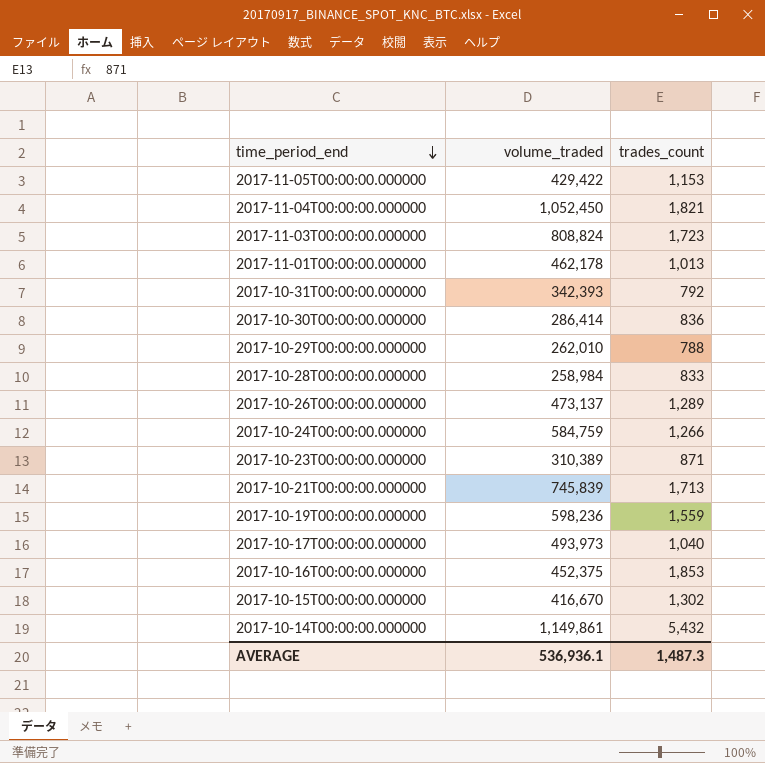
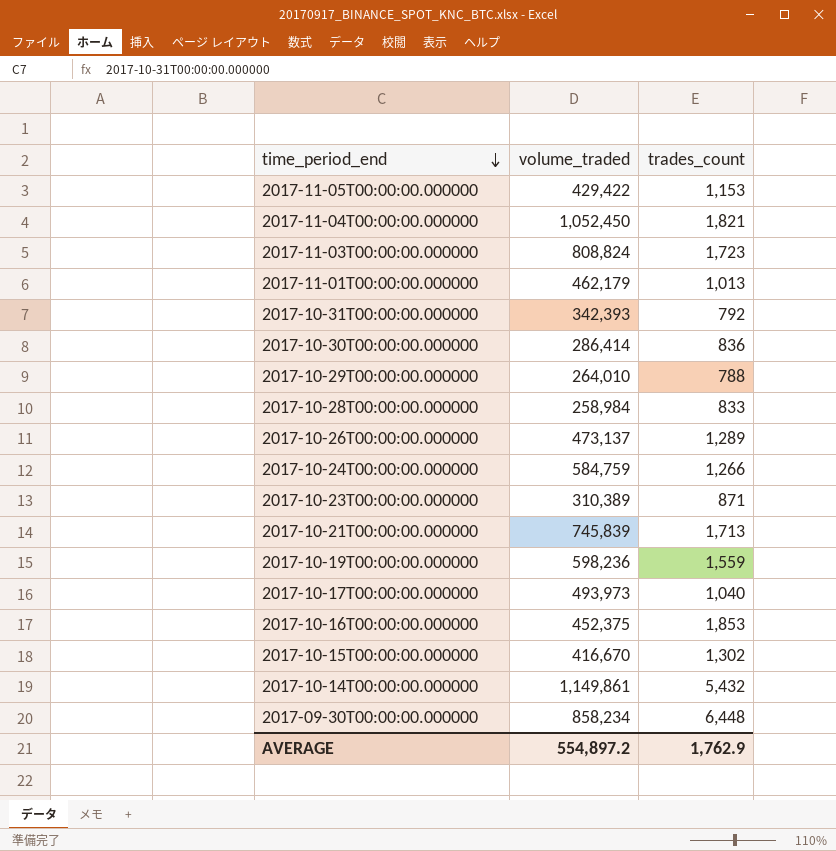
2017-11-01T00:00:00.000000 | volume_traded: 462,178 -> 462,179
2017-10-29T00:00:00.000000 | volume_traded: 262,010 -> 264,010
row 2017-09-30T00:00:00.000000: none -> 858,234 | 6,448
AVERAGE | volume_traded: 536,936.1 -> 554,897.2
AVERAGE | trades_count: 1,487.3 -> 1,762.9

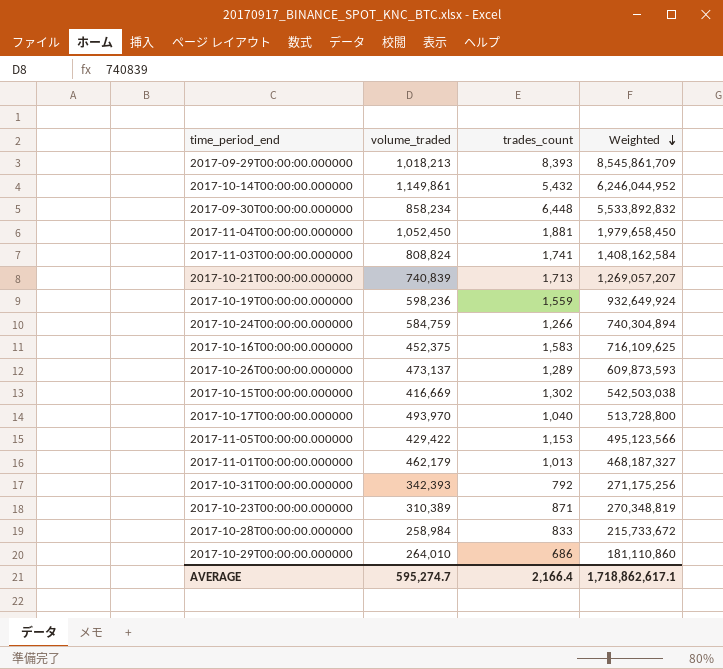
row order: time_period_end descending -> Weighted descending
column Weighted | formula: none -> [volume_traded] * [trades_count]
row 2017-10-30T00:00:00.000000: 286,414 | 836 -> none
row 2017-09-29T00:00:00.000000: none -> 1,018,213 | 8,393 | 8,545,861,709
2017-11-04T00:00:00.000000 | trades_count: 1,821 -> 1,881
2017-11-03T00:00:00.000000 | trades_count: 1,723 -> 1,741
2017-10-21T00:00:00.000000 | volume_traded: 745,839 -> 740,839
2017-10-16T00:00:00.000000 | trades_count: 1,853 -> 1,583
2017-10-15T00:00:00.000000 | volume_traded: 416,670 -> 416,669
2017-10-17T00:00:00.000000 | volume_traded: 493,973 -> 493,970
2017-10-29T00:00:00.000000 | trades_count: 788 -> 686
AVERAGE | volume_traded: 554,897.2 -> 595,274.7
AVERAGE | trades_count: 1,762.9 -> 2,166.4

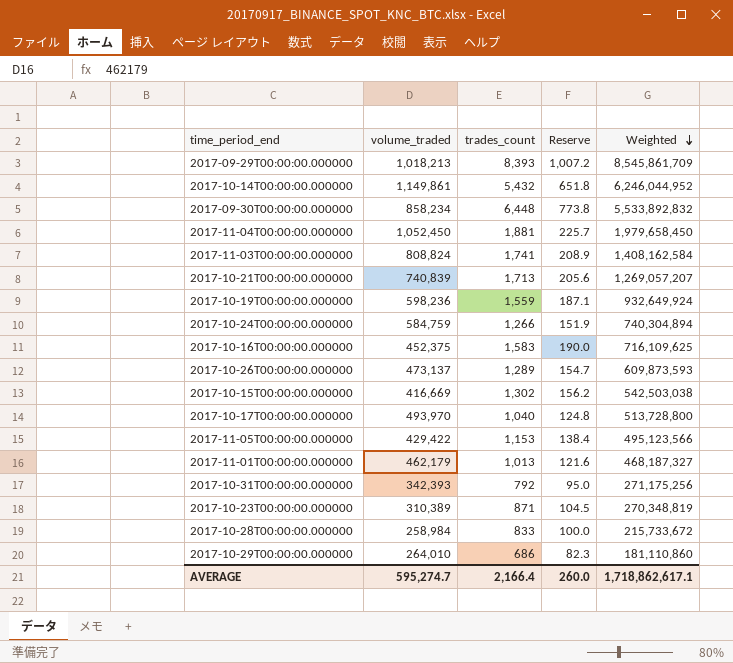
column Reserve | formula: none -> [trades_count] * 0.12

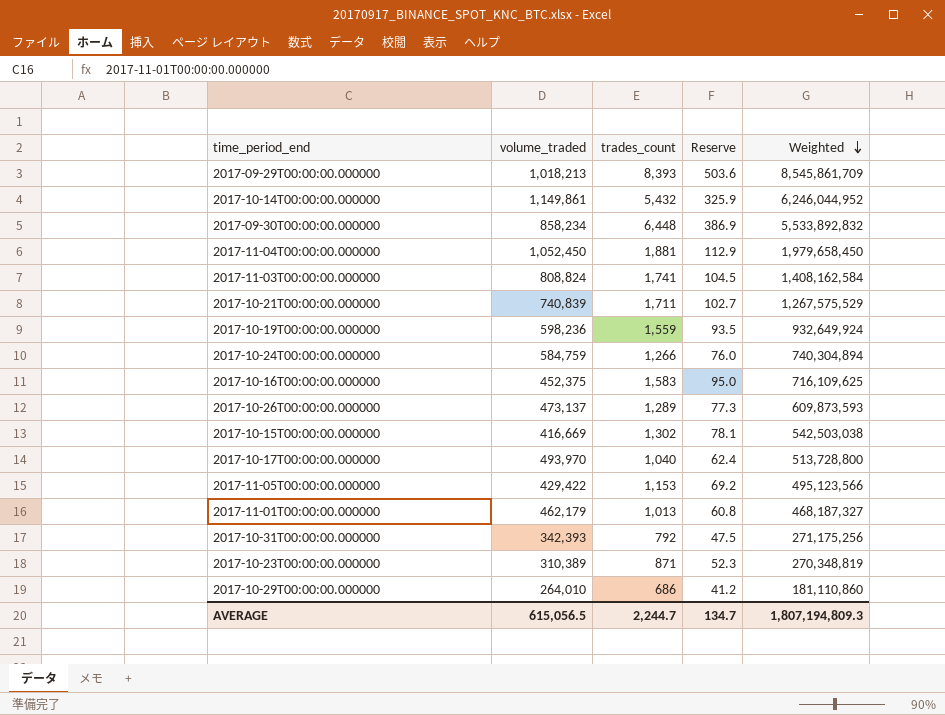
column Reserve | formula: [trades_count] * 0.12 -> [trades_count] * 0.06
row 2017-10-28T00:00:00.000000: 258,984 | 833 | 100.0 | 215,733,672 -> none
2017-10-21T00:00:00.000000 | trades_count: 1,713 -> 1,711
2017-10-21T00:00:00.000000 | Weighted: 1,269,057,207 -> 1,267,575,529
AVERAGE | volume_traded: 595,274.7 -> 615,056.5
AVERAGE | trades_count: 2,166.4 -> 2,244.7
AVERAGE | Reserve: 260.0 -> 134.7
AVERAGE | Weighted: 1,718,862,617.1 -> 1,807,194,809.3

